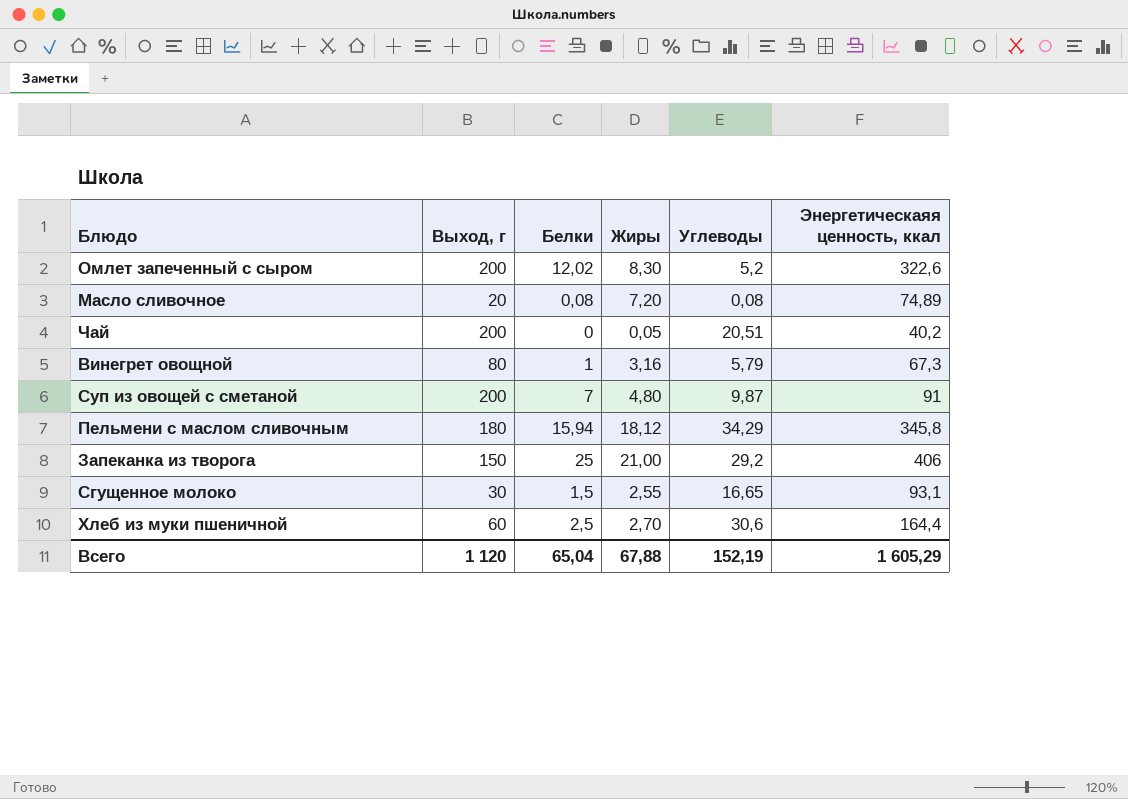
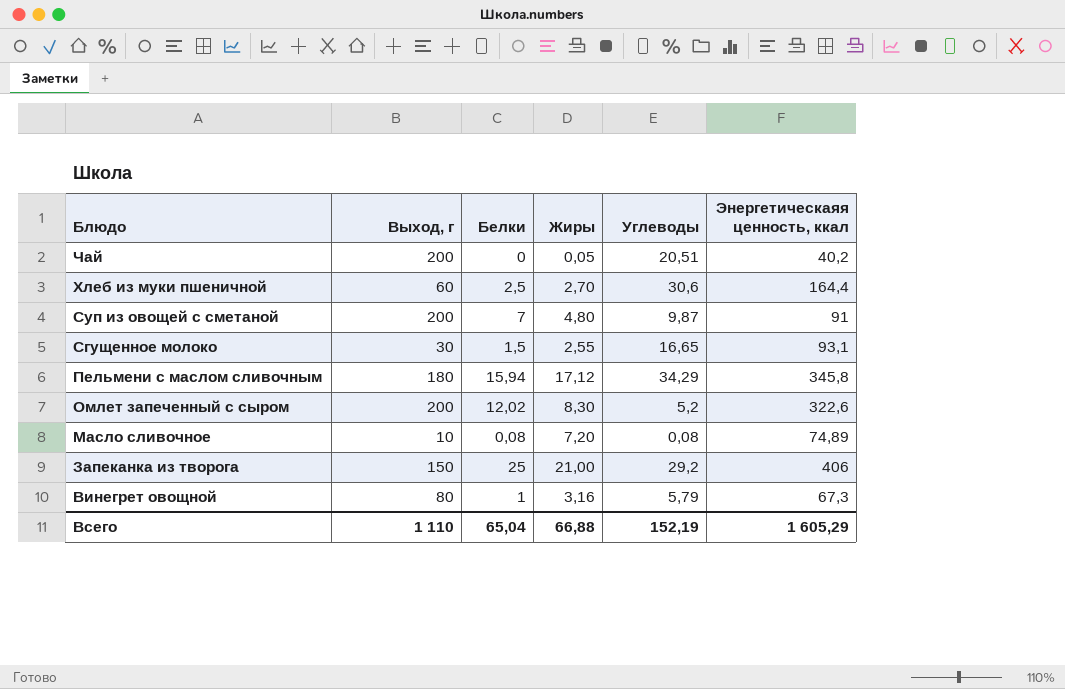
row order: none -> Блюдо descending
Пельмени с маслом сливочным | Жиры: 18,12 -> 17,12
Масло сливочное | Выход, г: 20 -> 10
Всего | Выход, г: 1 120 -> 1 110
Всего | Жиры: 67,88 -> 66,88

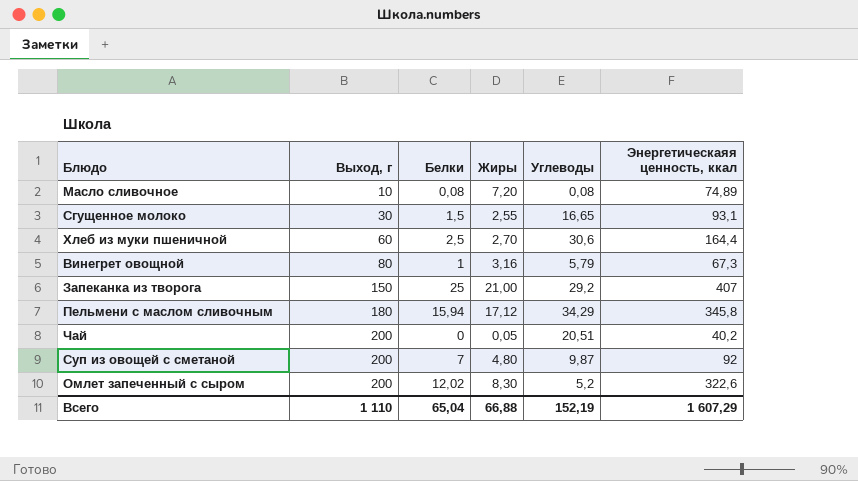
row order: Блюдо descending -> Выход, г ascending
Запеканка из творога | Энергетическаяя ценность, ккал: 406 -> 407
Суп из овощей с сметаной | Энергетическаяя ценность, ккал: 91 -> 92
Всего | Энергетическаяя ценность, ккал: 1 605,29 -> 1 607,29

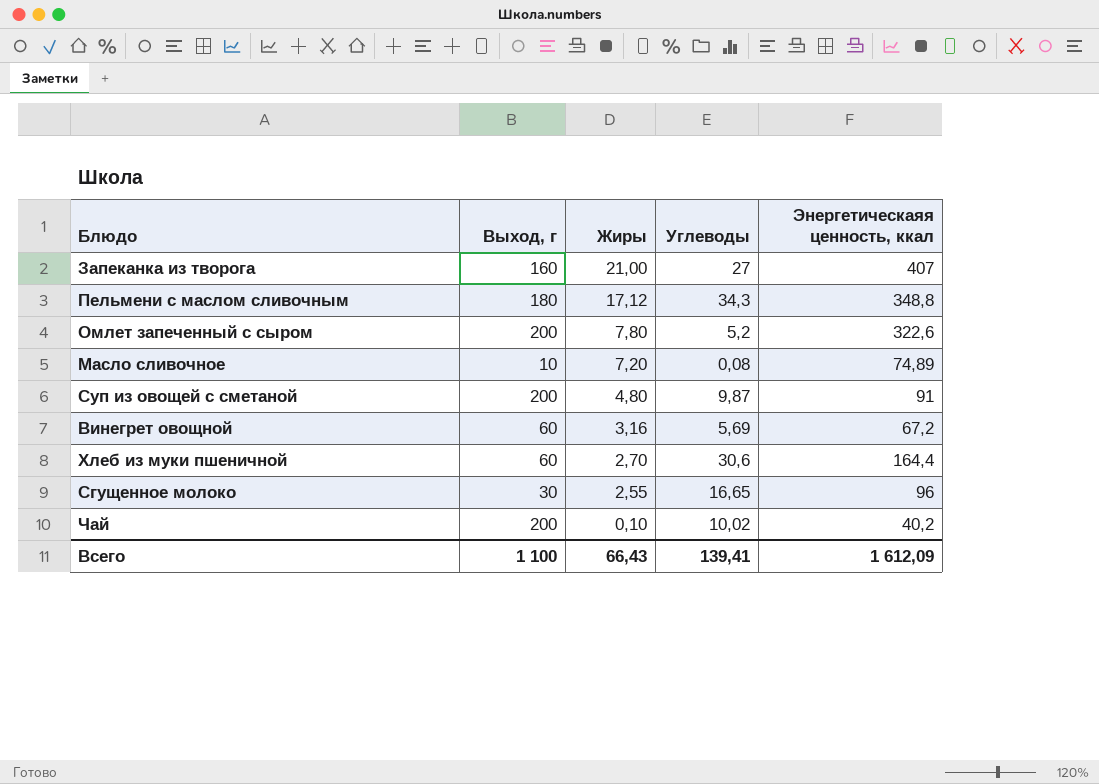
row order: Выход, г ascending -> Жиры descending
column Белки | position: 3 -> none
Запеканка из творога | Выход, г: 150 -> 160
Запеканка из творога | Углеводы: 29,2 -> 27
Пельмени с маслом сливочным | Углеводы: 34,29 -> 34,3
Пельмени с маслом сливочным | Энергетическаяя ценность, ккал: 345,8 -> 348,8
Омлет запеченный с сыром | Жиры: 8,30 -> 7,80
Суп из овощей с сметаной | Энергетическаяя ценность, ккал: 92 -> 91
Винегрет овощной | Выход, г: 80 -> 60
Винегрет овощной | Углеводы: 5,79 -> 5,69
Винегрет овощной | Энергетическаяя ценность, ккал: 67,3 -> 67,2
Сгущенное молоко | Энергетическаяя ценность, ккал: 93,1 -> 96
Чай | Жиры: 0,05 -> 0,10
Чай | Углеводы: 20,51 -> 10,02
Всего | Выход, г: 1 110 -> 1 100
Всего | Жиры: 66,88 -> 66,43
Всего | Углеводы: 152,19 -> 139,41
Всего | Энергетическаяя ценность, ккал: 1 607,29 -> 1 612,09

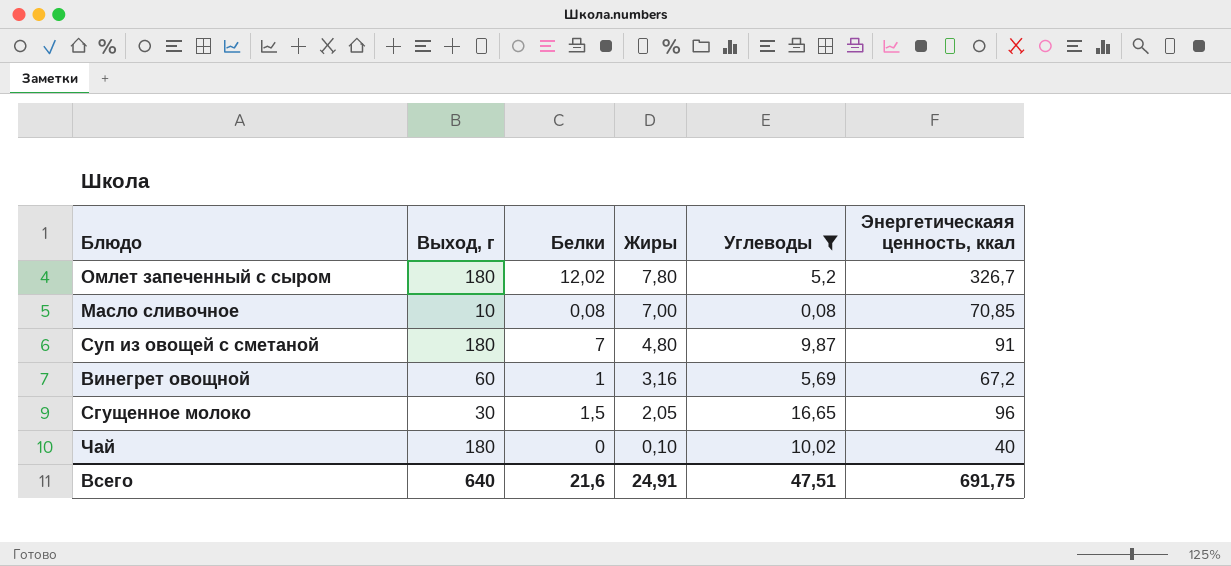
filter: none -> Углеводы <= 16,65
column Белки | position: none -> 3
Омлет запеченный с сыром | Выход, г: 200 -> 180
Омлет запеченный с сыром | Энергетическаяя ценность, ккал: 322,6 -> 326,7
Масло сливочное | Жиры: 7,20 -> 7,00
Масло сливочное | Энергетическаяя ценность, ккал: 74,89 -> 70,85
Суп из овощей с сметаной | Выход, г: 200 -> 180
Сгущенное молоко | Жиры: 2,55 -> 2,05
Чай | Выход, г: 200 -> 180
Чай | Энергетическаяя ценность, ккал: 40,2 -> 40
Всего | Выход, г: 1 100 -> 640
Всего | Жиры: 66,43 -> 24,91
Всего | Углеводы: 139,41 -> 47,51
Всего | Энергетическаяя ценность, ккал: 1 612,09 -> 691,75

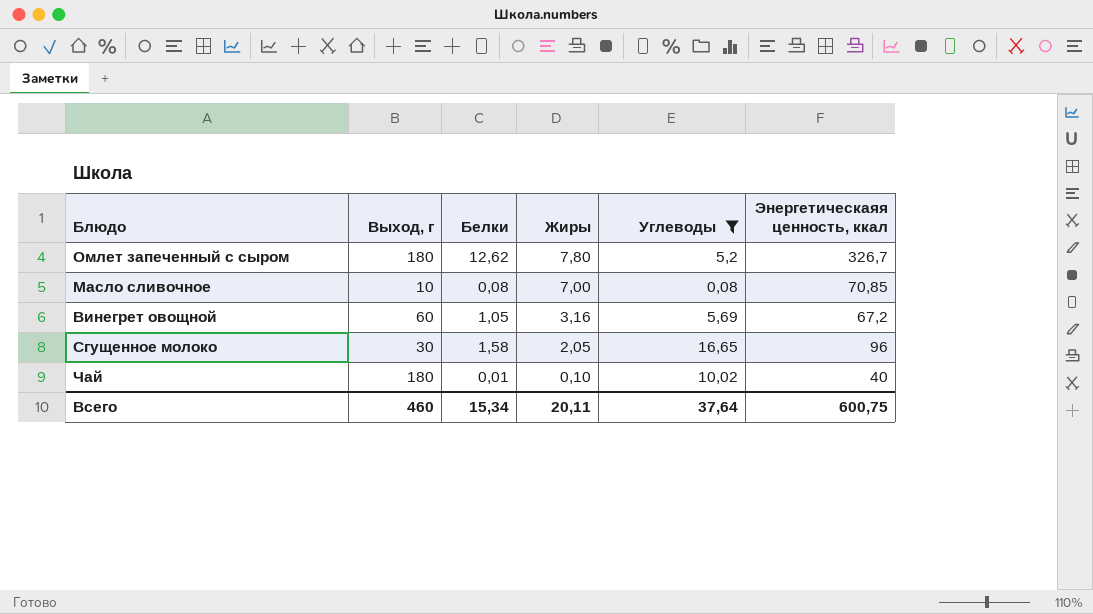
row Суп из овощей с сметаной: 180 | 7 | 4,80 | 9,87 | 91 -> none
Омлет запеченный с сыром | Белки: 12,02 -> 12,62
Винегрет овощной | Белки: 1 -> 1,05
Сгущенное молоко | Белки: 1,5 -> 1,58
Чай | Белки: 0 -> 0,01
Всего | Выход, г: 640 -> 460
Всего | Белки: 21,6 -> 15,34
Всего | Жиры: 24,91 -> 20,11
Всего | Углеводы: 47,51 -> 37,64
Всего | Энергетическаяя ценность, ккал: 691,75 -> 600,75

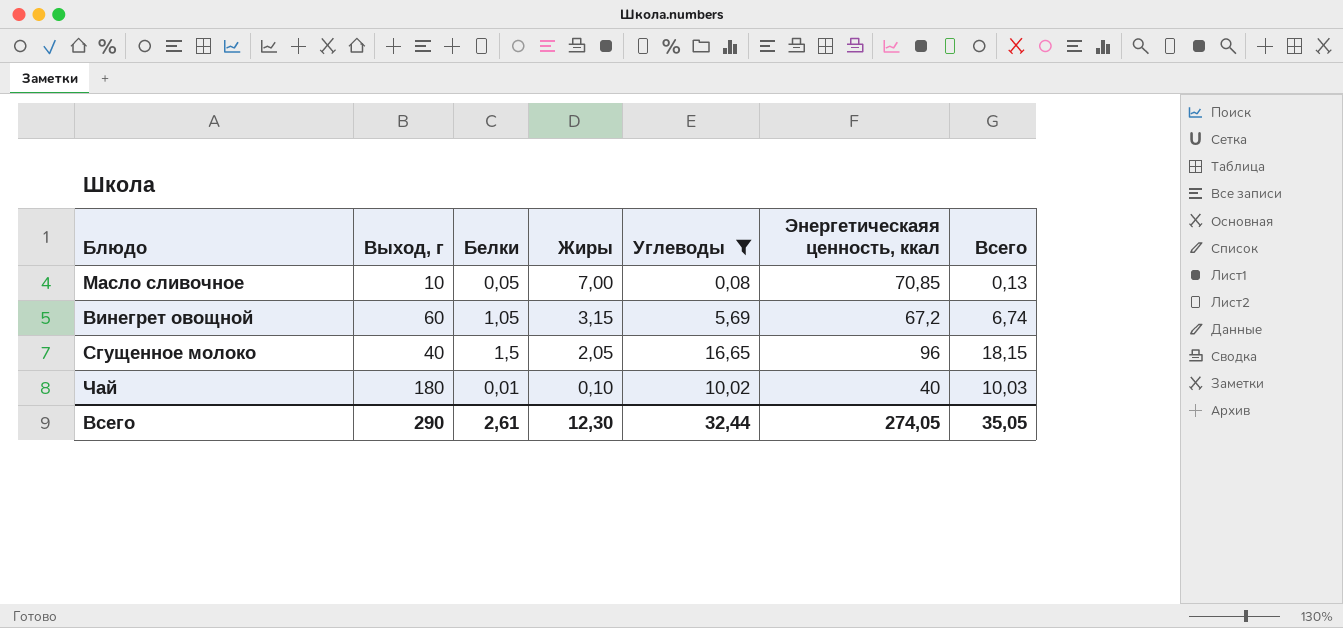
column Всего | formula: none -> [Белки] + [Углеводы]
row Омлет запеченный с сыром: 180 | 12,62 | 7,80 | 5,2 | 326,7 -> none
Масло сливочное | Белки: 0,08 -> 0,05
Винегрет овощной | Жиры: 3,16 -> 3,15
Сгущенное молоко | Выход, г: 30 -> 40
Сгущенное молоко | Белки: 1,58 -> 1,5
Всего | Выход, г: 460 -> 290
Всего | Белки: 15,34 -> 2,61
Всего | Жиры: 20,11 -> 12,30
Всего | Углеводы: 37,64 -> 32,44
Всего | Энергетическаяя ценность, ккал: 600,75 -> 274,05

